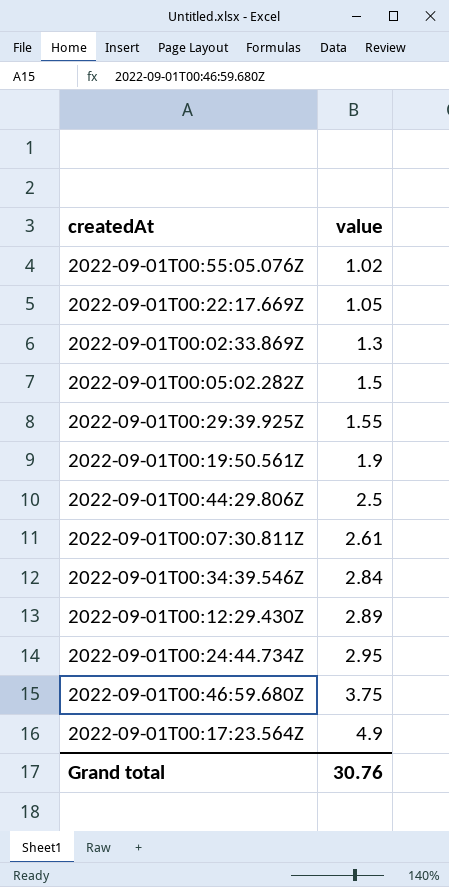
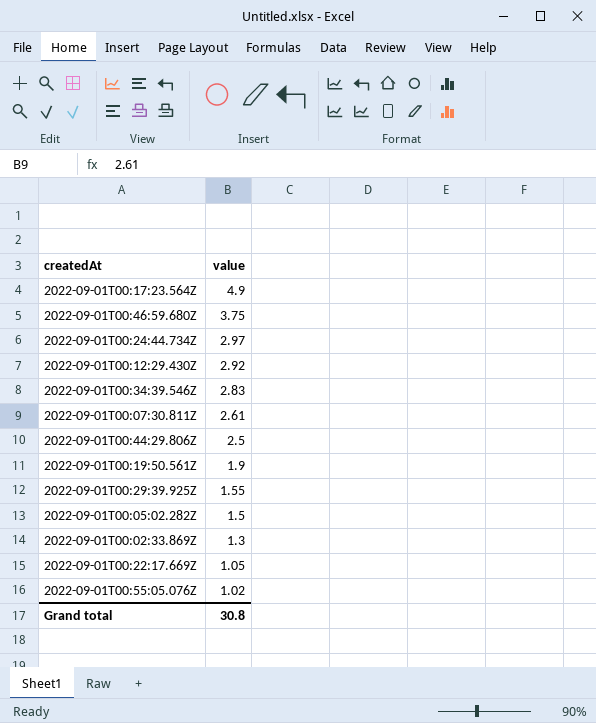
row order: value ascending -> value descending
2022-09-01T00:24:44.734Z | value: 2.95 -> 2.97
2022-09-01T00:12:29.430Z | value: 2.89 -> 2.92
2022-09-01T00:34:39.546Z | value: 2.84 -> 2.83
Grand total | value: 30.76 -> 30.8

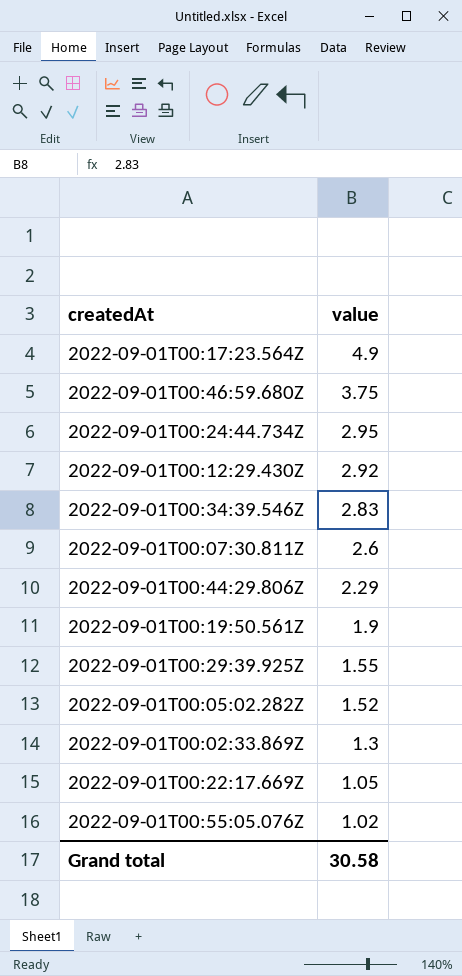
2022-09-01T00:24:44.734Z | value: 2.97 -> 2.95
2022-09-01T00:07:30.811Z | value: 2.61 -> 2.6
2022-09-01T00:44:29.806Z | value: 2.5 -> 2.29
2022-09-01T00:05:02.282Z | value: 1.5 -> 1.52
Grand total | value: 30.8 -> 30.58

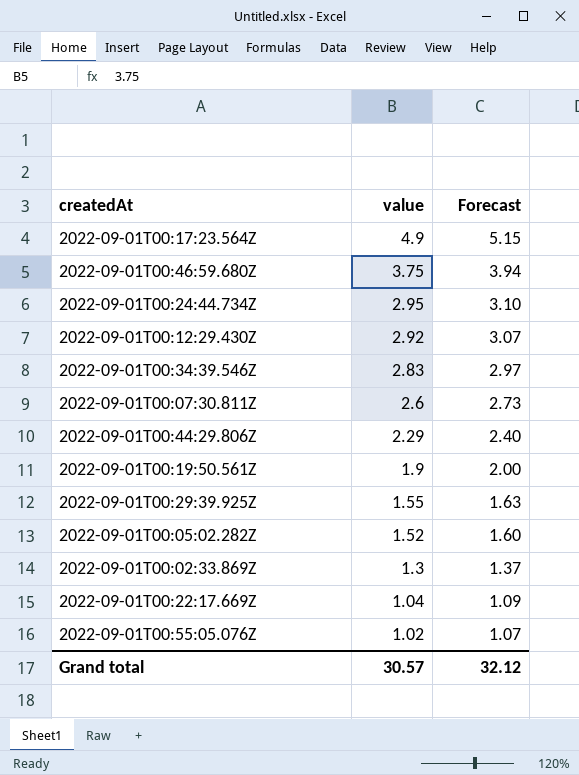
column Forecast | formula: none -> [value] * 1.05
2022-09-01T00:22:17.669Z | value: 1.05 -> 1.04
Grand total | value: 30.58 -> 30.57

